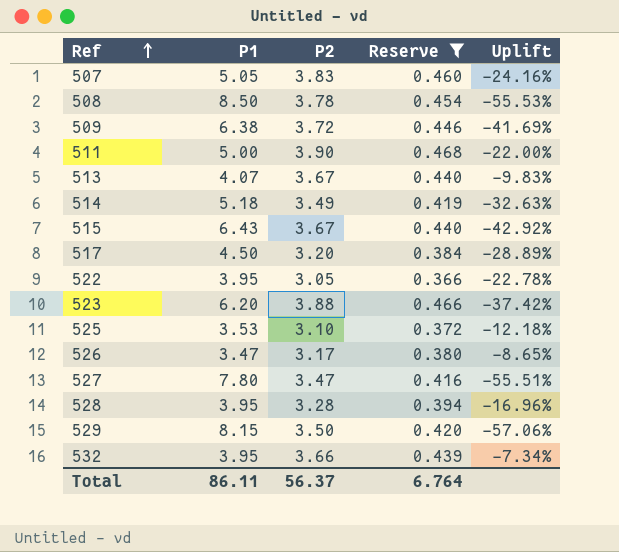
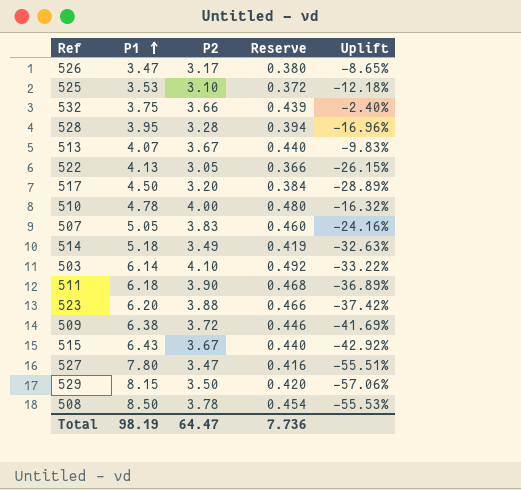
filter: Reserve <= 0.468 -> none
row order: Ref ascending -> P1 ascending
532 | P1: 3.95 -> 3.75
532 | Uplift: -7.34% -> -2.40%
522 | P1: 3.95 -> 4.13
522 | Uplift: -22.78% -> -26.15%
511 | P1: 5.00 -> 6.18
511 | Uplift: -22.00% -> -36.89%
Total | P1: 86.11 -> 98.19
Total | P2: 56.37 -> 64.47
Total | Reserve: 6.764 -> 7.736

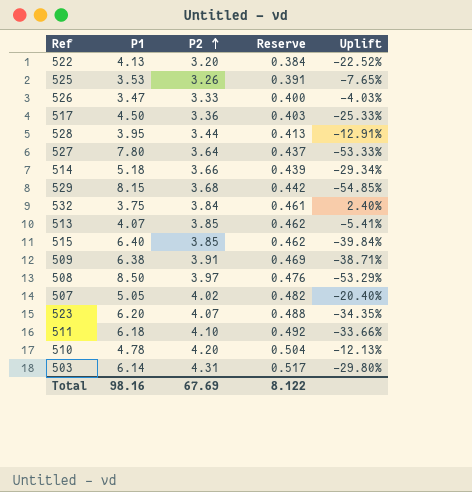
row order: P1 ascending -> P2 ascending
522 | P2: 3.05 -> 3.20
522 | Reserve: 0.366 -> 0.384
522 | Uplift: -26.15% -> -22.52%
525 | P2: 3.10 -> 3.26
525 | Reserve: 0.372 -> 0.391
525 | Uplift: -12.18% -> -7.65%
526 | P2: 3.17 -> 3.33
526 | Reserve: 0.380 -> 0.400
526 | Uplift: -8.65% -> -4.03%
517 | P2: 3.20 -> 3.36
517 | Reserve: 0.384 -> 0.403
517 | Uplift: -28.89% -> -25.33%
528 | P2: 3.28 -> 3.44
528 | Reserve: 0.394 -> 0.413
528 | Uplift: -16.96% -> -12.91%
527 | P2: 3.47 -> 3.64
527 | Reserve: 0.416 -> 0.437
527 | Uplift: -55.51% -> -53.33%
514 | P2: 3.49 -> 3.66
514 | Reserve: 0.419 -> 0.439
514 | Uplift: -32.63% -> -29.34%
529 | P2: 3.50 -> 3.68
529 | Reserve: 0.420 -> 0.442
529 | Uplift: -57.06% -> -54.85%
532 | P2: 3.66 -> 3.84
532 | Reserve: 0.439 -> 0.461
532 | Uplift: -2.40% -> 2.40%
513 | P2: 3.67 -> 3.85
513 | Reserve: 0.440 -> 0.462
513 | Uplift: -9.83% -> -5.41%
515 | P1: 6.43 -> 6.40
515 | P2: 3.67 -> 3.85
515 | Reserve: 0.440 -> 0.462
515 | Uplift: -42.92% -> -39.84%
509 | P2: 3.72 -> 3.91
509 | Reserve: 0.446 -> 0.469
509 | Uplift: -41.69% -> -38.71%
508 | P2: 3.78 -> 3.97
508 | Reserve: 0.454 -> 0.476
508 | Uplift: -55.53% -> -53.29%
507 | P2: 3.83 -> 4.02
507 | Reserve: 0.460 -> 0.482
507 | Uplift: -24.16% -> -20.40%
523 | P2: 3.88 -> 4.07
523 | Reserve: 0.466 -> 0.488
523 | Uplift: -37.42% -> -34.35%
511 | P2: 3.90 -> 4.10
511 | Reserve: 0.468 -> 0.492
511 | Uplift: -36.89% -> -33.66%
510 | P2: 4.00 -> 4.20
510 | Reserve: 0.480 -> 0.504
510 | Uplift: -16.32% -> -12.13%
503 | P2: 4.10 -> 4.31
503 | Reserve: 0.492 -> 0.517
503 | Uplift: -33.22% -> -29.80%
Total | P1: 98.19 -> 98.16
Total | P2: 64.47 -> 67.69
Total | Reserve: 7.736 -> 8.122

